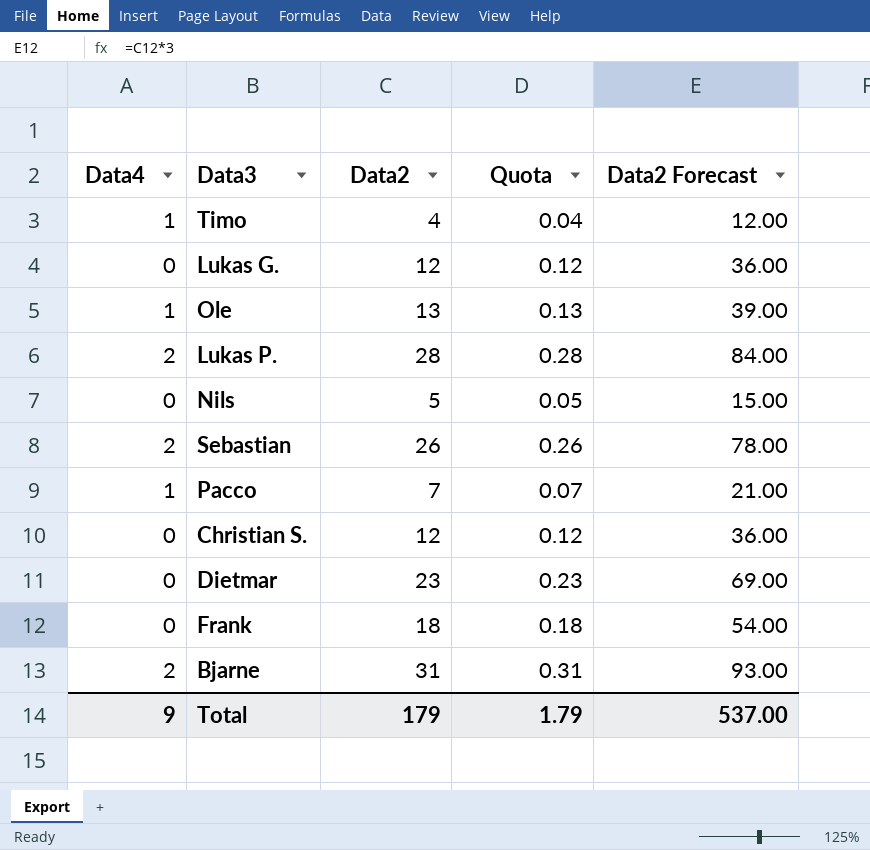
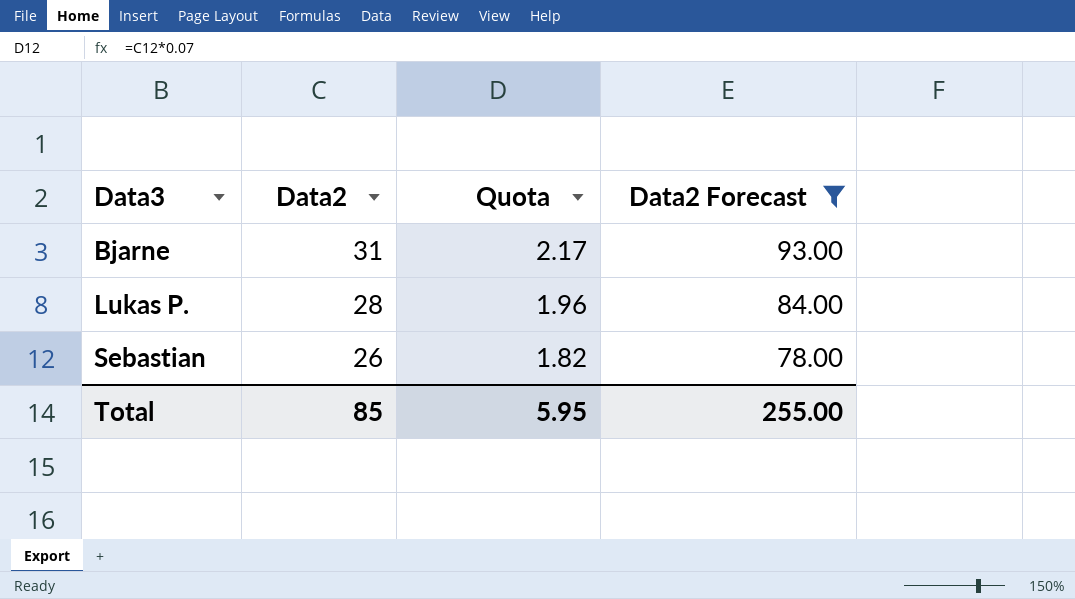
filter: none -> Data2 Forecast >= 78.00
row order: none -> Data3 ascending
column Data4 | position: 1 -> none
column Quota | formula: [Data2] * 0.01 -> [Data2] * 0.07
Total | Data2: 179 -> 85
Total | Quota: 1.79 -> 5.95
Total | Data2 Forecast: 537.00 -> 255.00

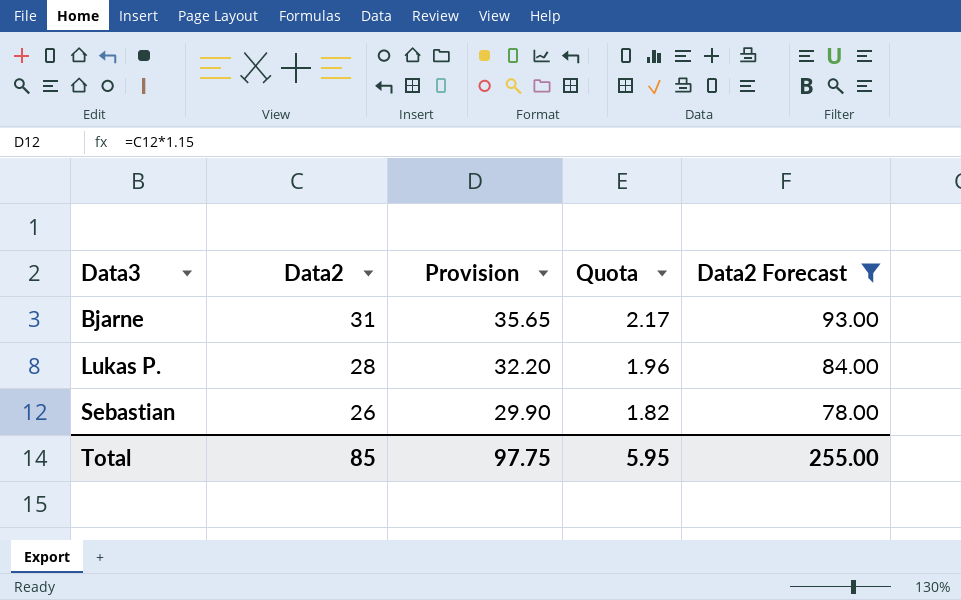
column Provision | formula: none -> [Data2] * 1.15

